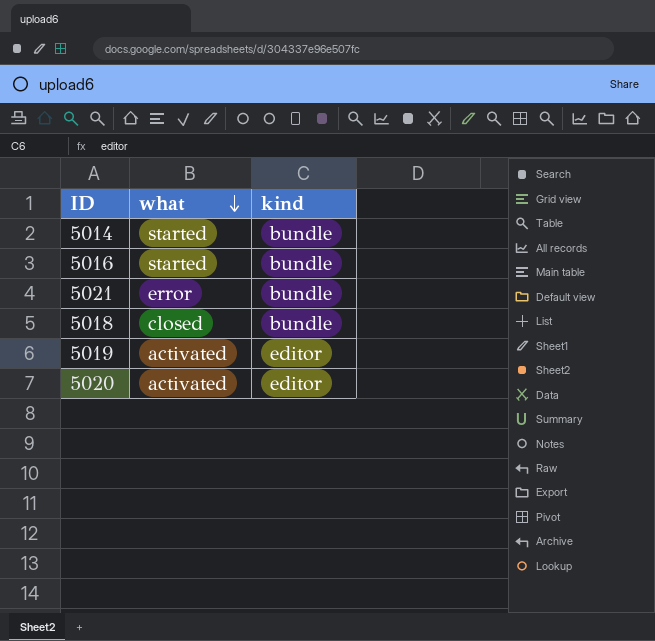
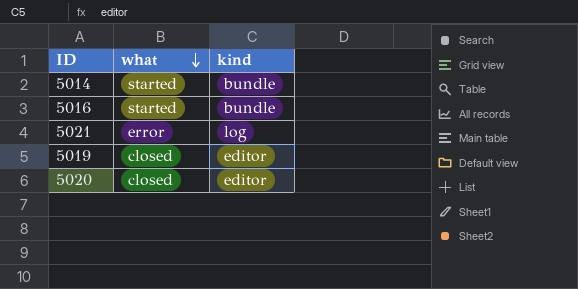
row 5018: closed | bundle -> none
5021 | kind: bundle -> log
5019 | what: activated -> closed
5020 | what: activated -> closed

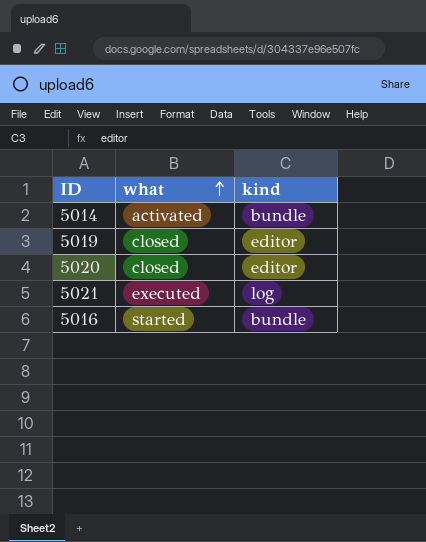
row order: what descending -> what ascending
5014 | what: started -> activated
5021 | what: error -> executed

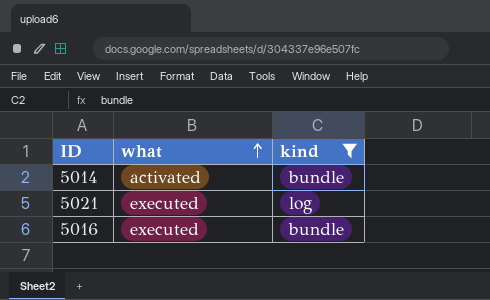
filter: none -> kind != editor
5016 | what: started -> executed

